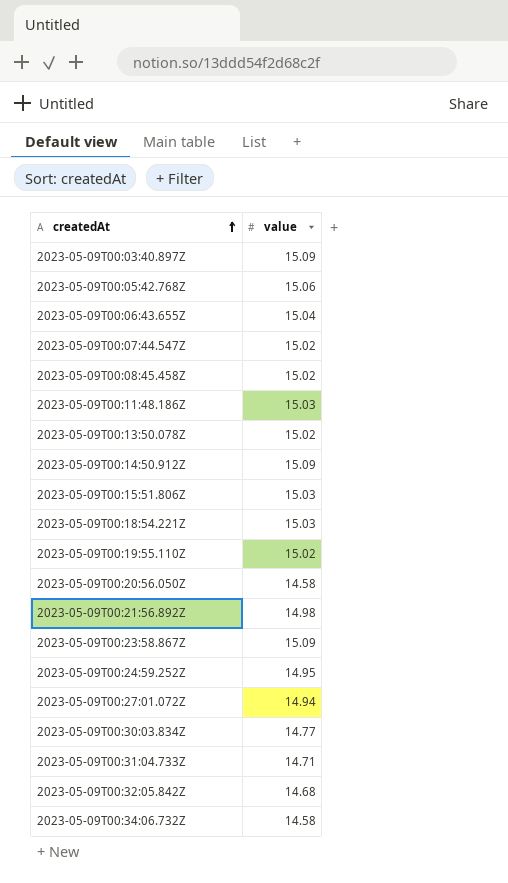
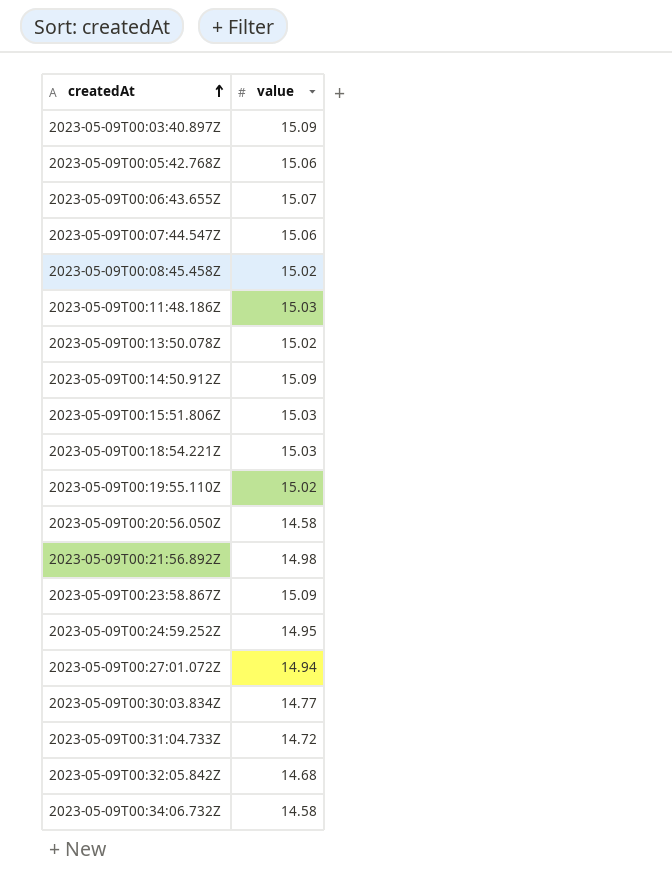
2023-05-09T00:06:43.655Z | value: 15.04 -> 15.07
2023-05-09T00:07:44.547Z | value: 15.02 -> 15.06
2023-05-09T00:31:04.733Z | value: 14.71 -> 14.72

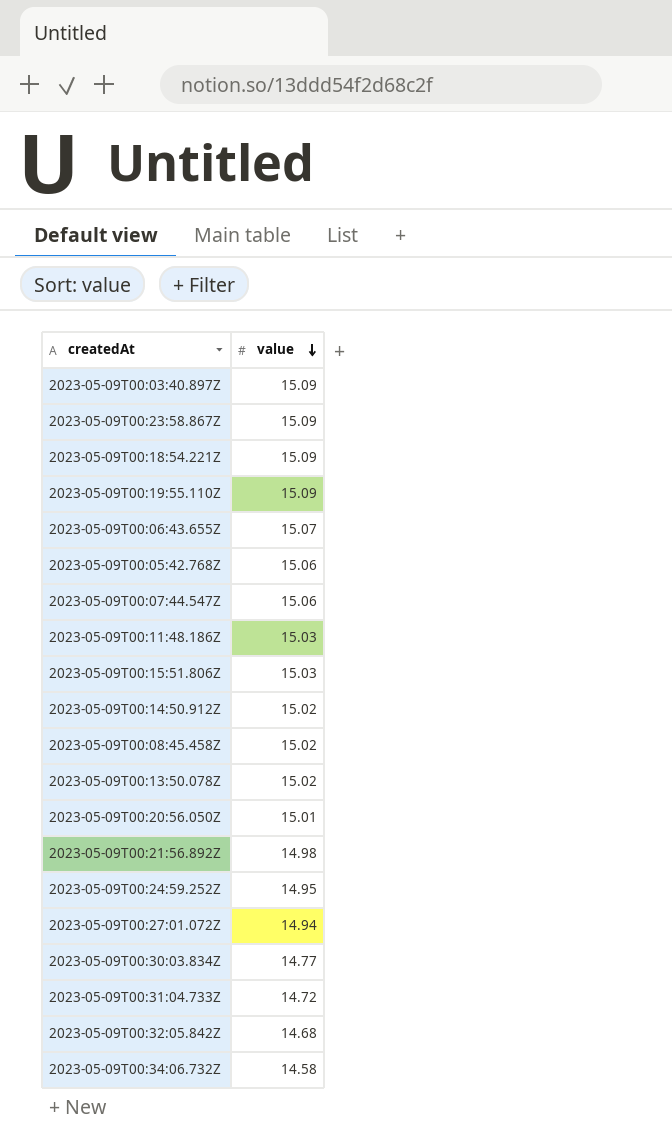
row order: createdAt ascending -> value descending
2023-05-09T00:18:54.221Z | value: 15.03 -> 15.09
2023-05-09T00:19:55.110Z | value: 15.02 -> 15.09
2023-05-09T00:14:50.912Z | value: 15.09 -> 15.02
2023-05-09T00:20:56.050Z | value: 14.58 -> 15.01

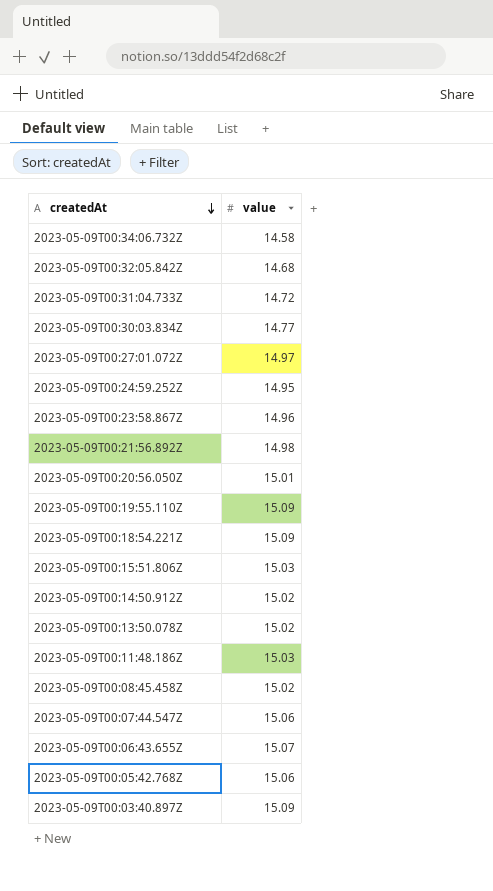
row order: value descending -> createdAt descending
2023-05-09T00:27:01.072Z | value: 14.94 -> 14.97
2023-05-09T00:23:58.867Z | value: 15.09 -> 14.96

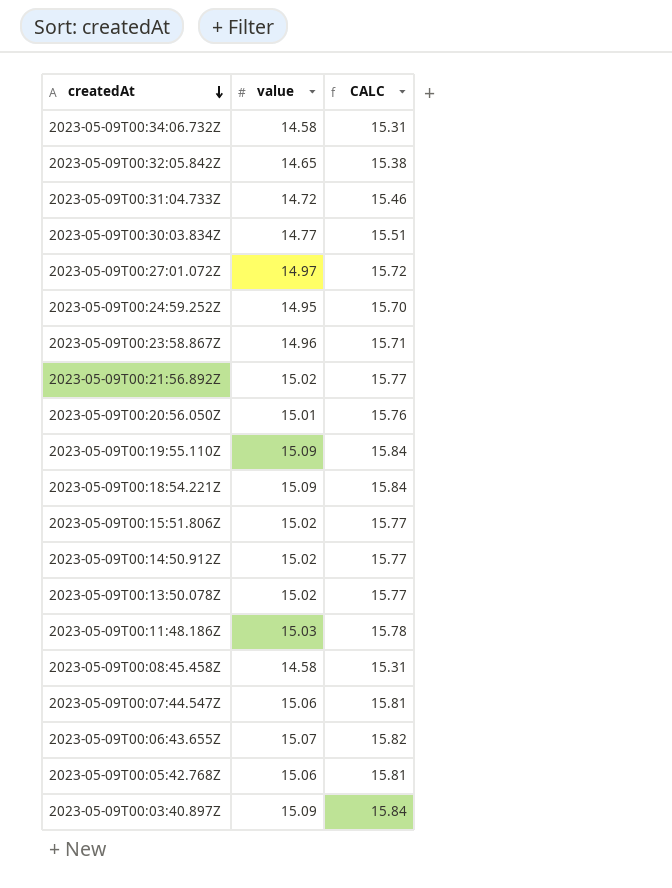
column CALC | formula: none -> [value] * 1.05
2023-05-09T00:32:05.842Z | value: 14.68 -> 14.65
2023-05-09T00:21:56.892Z | value: 14.98 -> 15.02
2023-05-09T00:15:51.806Z | value: 15.03 -> 15.02
2023-05-09T00:08:45.458Z | value: 15.02 -> 14.58

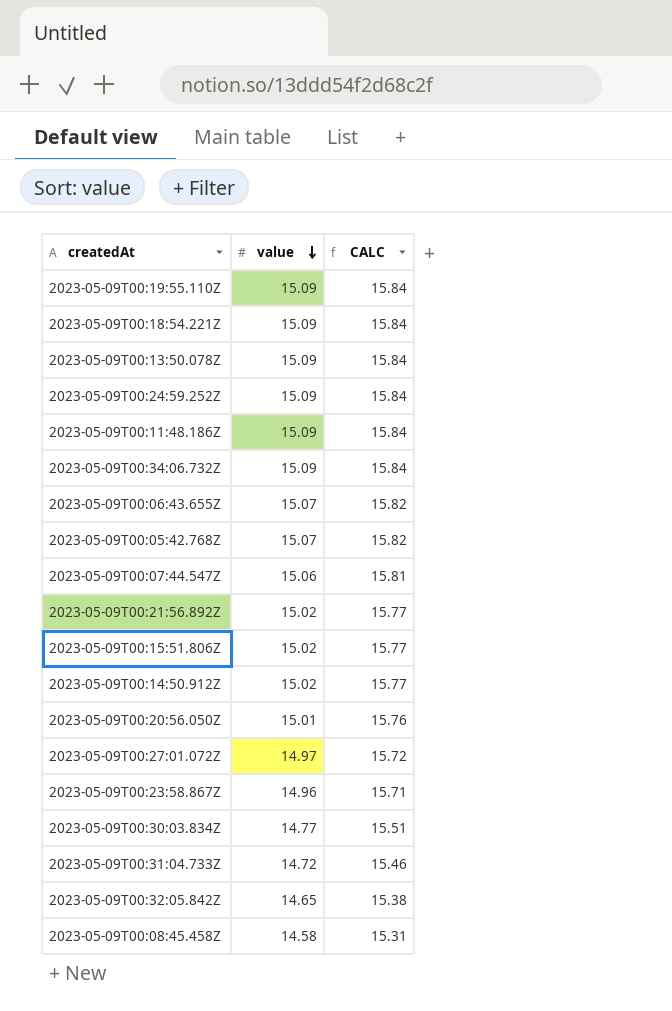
row order: createdAt descending -> value descending
row 2023-05-09T00:03:40.897Z: 15.09 | 15.84 -> none
2023-05-09T00:13:50.078Z | value: 15.02 -> 15.09
2023-05-09T00:13:50.078Z | CALC: 15.77 -> 15.84
2023-05-09T00:24:59.252Z | value: 14.95 -> 15.09
2023-05-09T00:24:59.252Z | CALC: 15.70 -> 15.84
2023-05-09T00:11:48.186Z | value: 15.03 -> 15.09
2023-05-09T00:11:48.186Z | CALC: 15.78 -> 15.84
2023-05-09T00:34:06.732Z | value: 14.58 -> 15.09
2023-05-09T00:34:06.732Z | CALC: 15.31 -> 15.84
2023-05-09T00:05:42.768Z | value: 15.06 -> 15.07
2023-05-09T00:05:42.768Z | CALC: 15.81 -> 15.82

